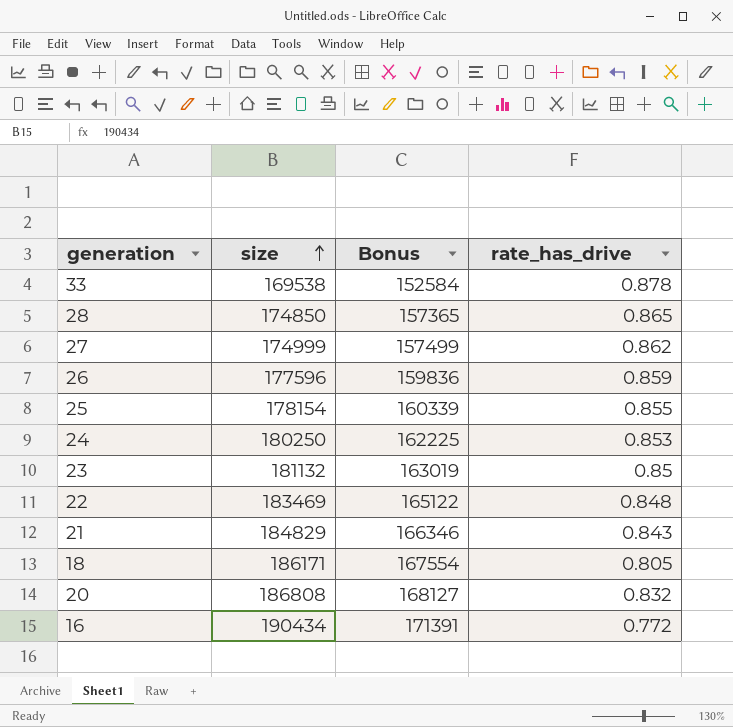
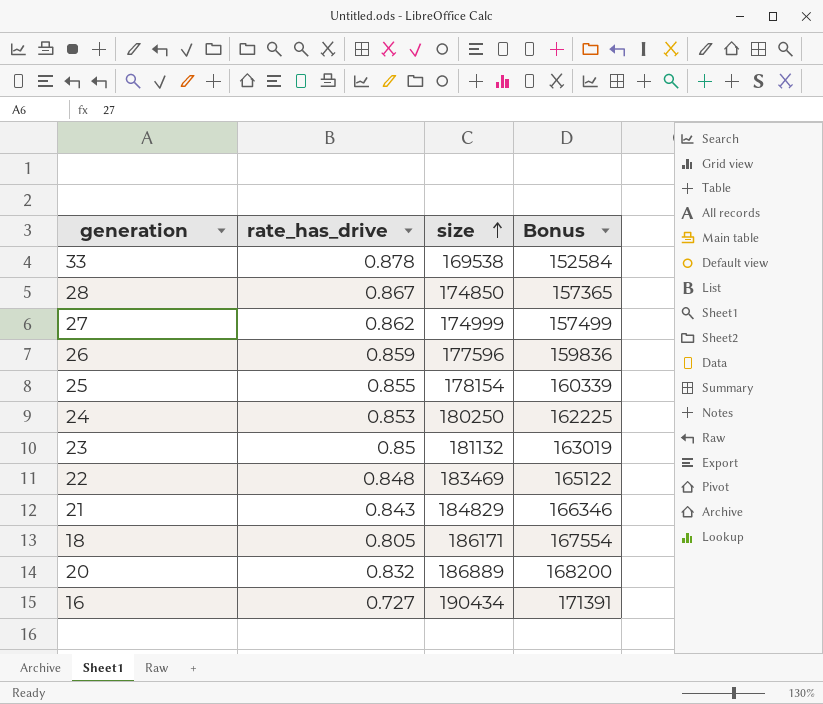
column rate_has_drive | position: 4 -> 2
28 | rate_has_drive: 0.865 -> 0.867
20 | size: 186808 -> 186889
20 | Bonus: 168127 -> 168200
16 | rate_has_drive: 0.772 -> 0.727

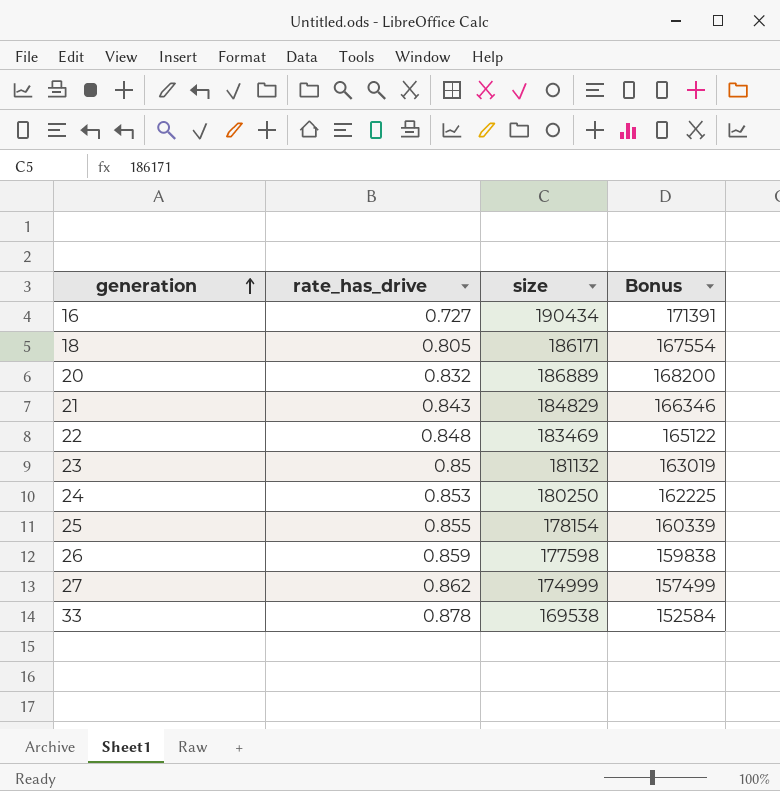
row order: size ascending -> generation ascending
row 28: 0.867 | 174850 | 157365 -> none
26 | size: 177596 -> 177598
26 | Bonus: 159836 -> 159838

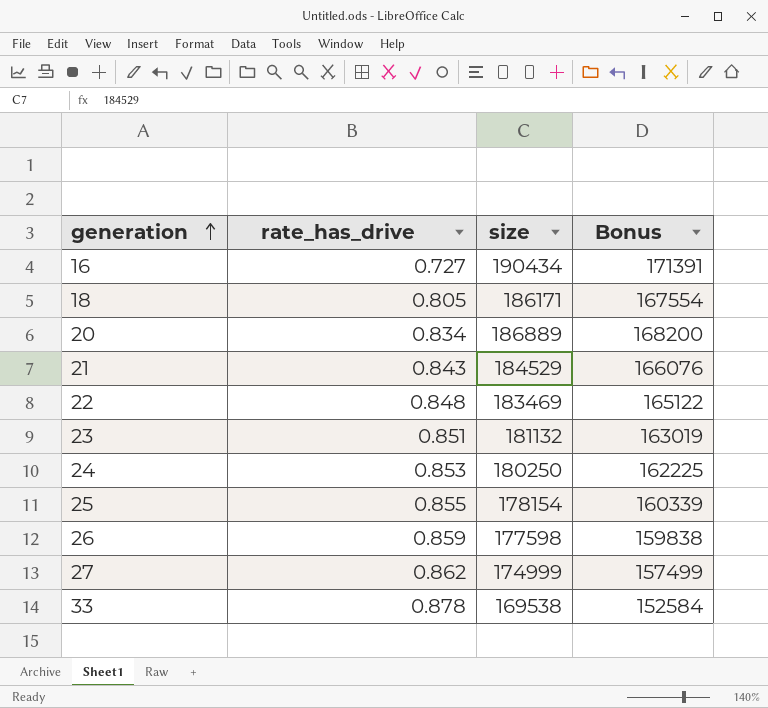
20 | rate_has_drive: 0.832 -> 0.834
21 | size: 184829 -> 184529
21 | Bonus: 166346 -> 166076
23 | rate_has_drive: 0.85 -> 0.851

